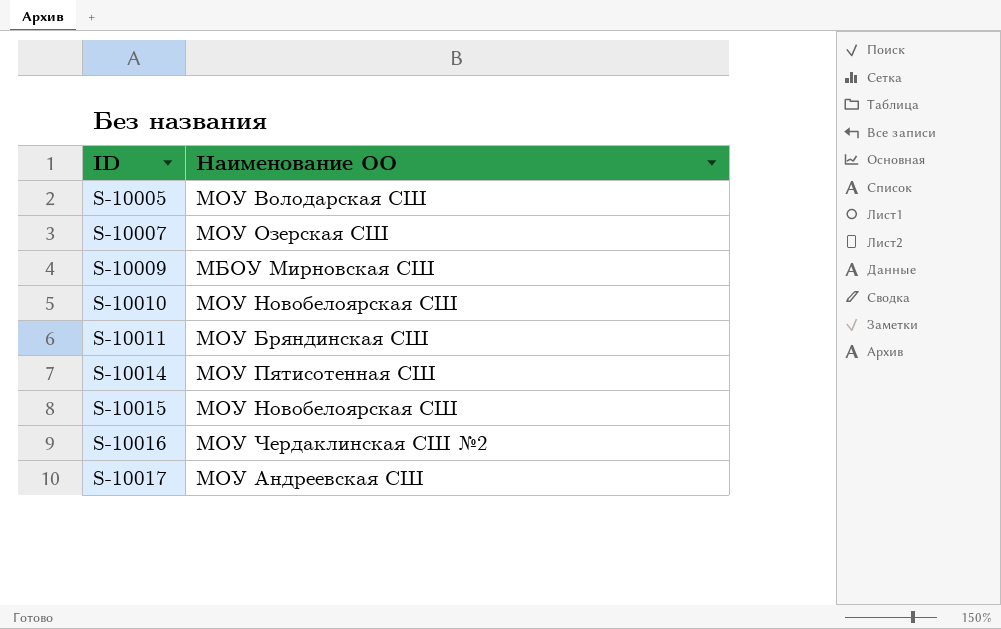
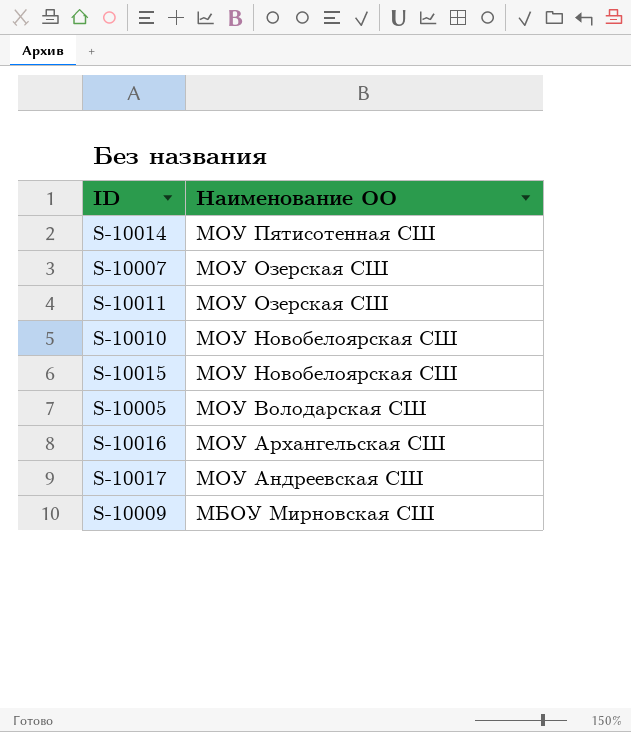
row order: ID ascending -> Наименование ОО descending
S-10011 | Наименование ОО: МОУ Бряндинская СШ -> МОУ Озерская СШ
S-10016 | Наименование ОО: МОУ Чердаклинская СШ №2 -> МОУ Архангельская СШ

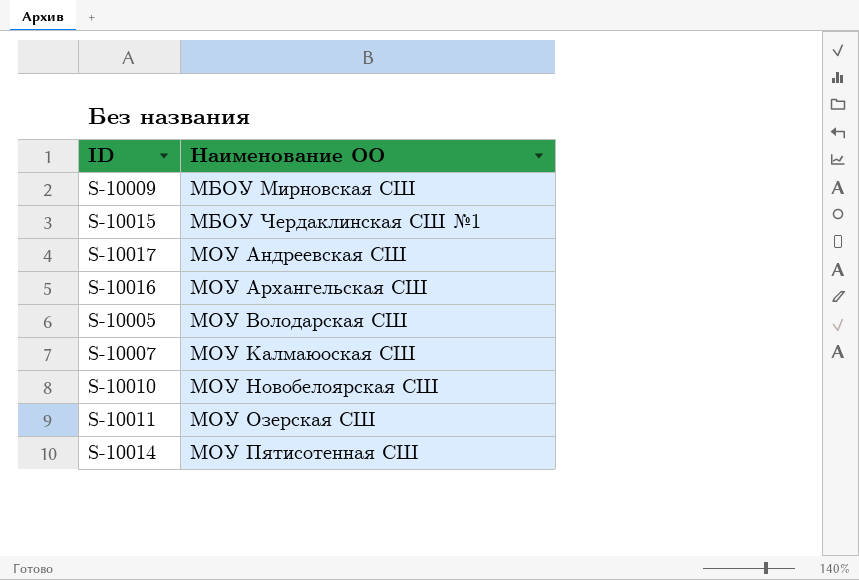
row order: Наименование ОО descending -> Наименование ОО ascending
S-10015 | Наименование ОО: МОУ Новобелоярская СШ -> МБОУ Чердаклинская СШ №1
S-10007 | Наименование ОО: МОУ Озерская СШ -> МОУ Калмаюоская СШ

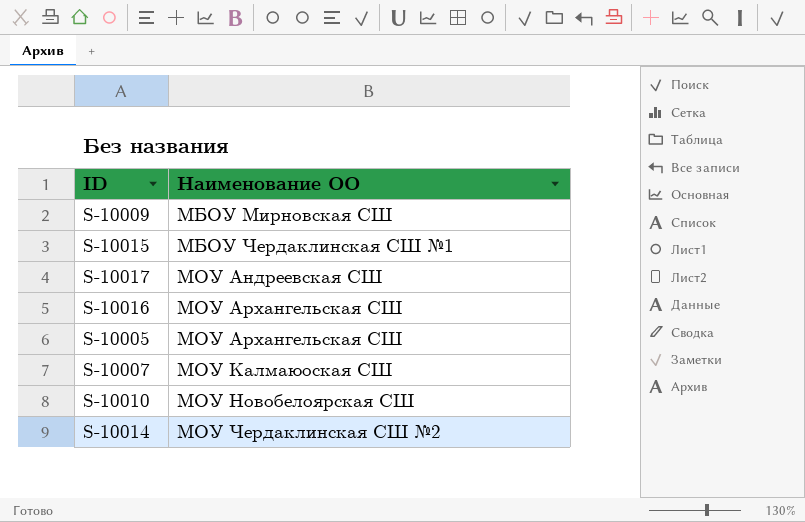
row S-10011: МОУ Озерская СШ -> none
S-10005 | Наименование ОО: МОУ Володарская СШ -> МОУ Архангельская СШ
S-10014 | Наименование ОО: МОУ Пятисотенная СШ -> МОУ Чердаклинская СШ №2

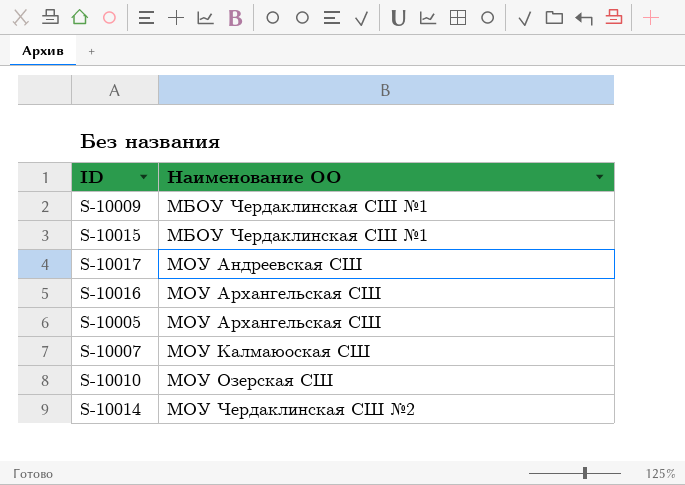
S-10009 | Наименование ОО: МБОУ Мирновская СШ -> МБОУ Чердаклинская СШ №1
S-10010 | Наименование ОО: МОУ Новобелоярская СШ -> МОУ Озерская СШ

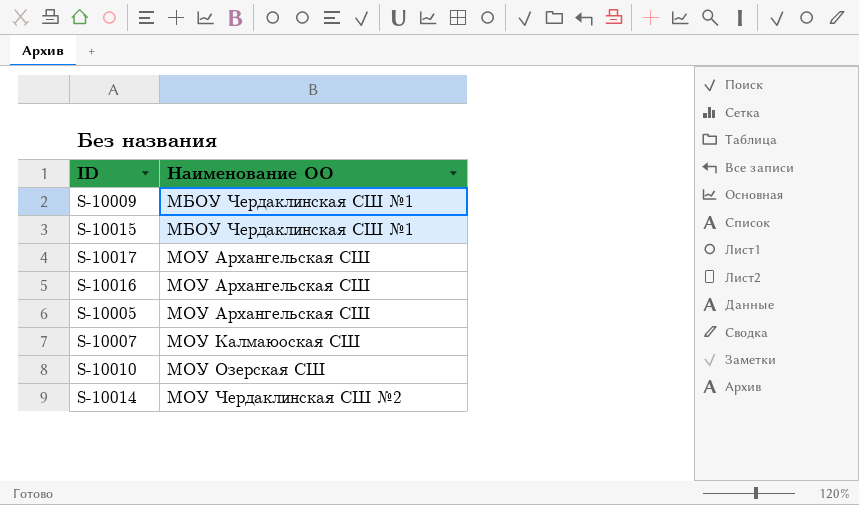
S-10017 | Наименование ОО: МОУ Андреевская СШ -> МОУ Архангельская СШ

